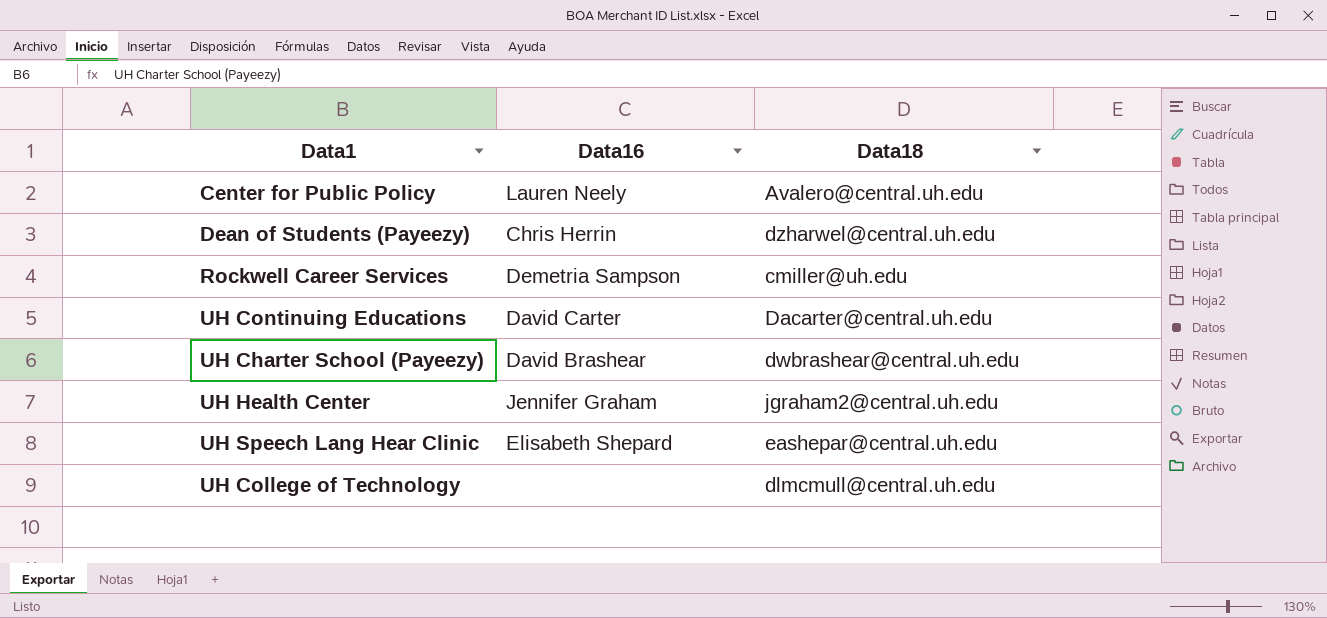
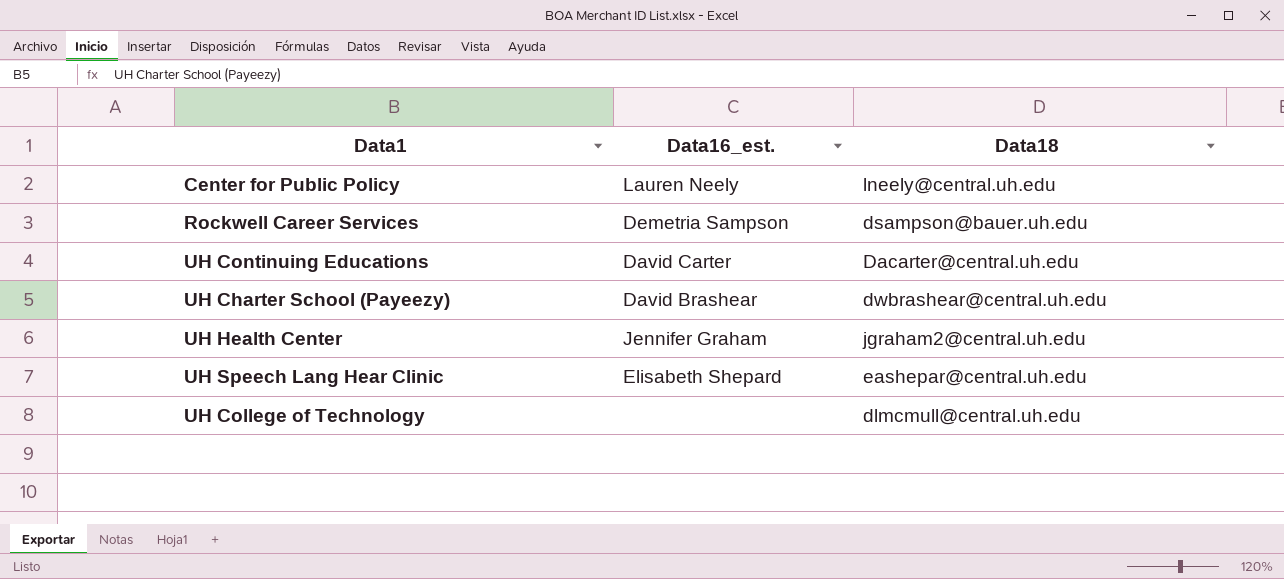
column name: Data16 -> Data16_est.
row Dean of Students (Payeezy): Chris Herrin | dzharwel@central.uh.edu -> none
Center for Public Policy | Data18: Avalero@central.uh.edu -> lneely@central.uh.edu
Rockwell Career Services | Data18: cmiller@uh.edu -> dsampson@bauer.uh.edu

